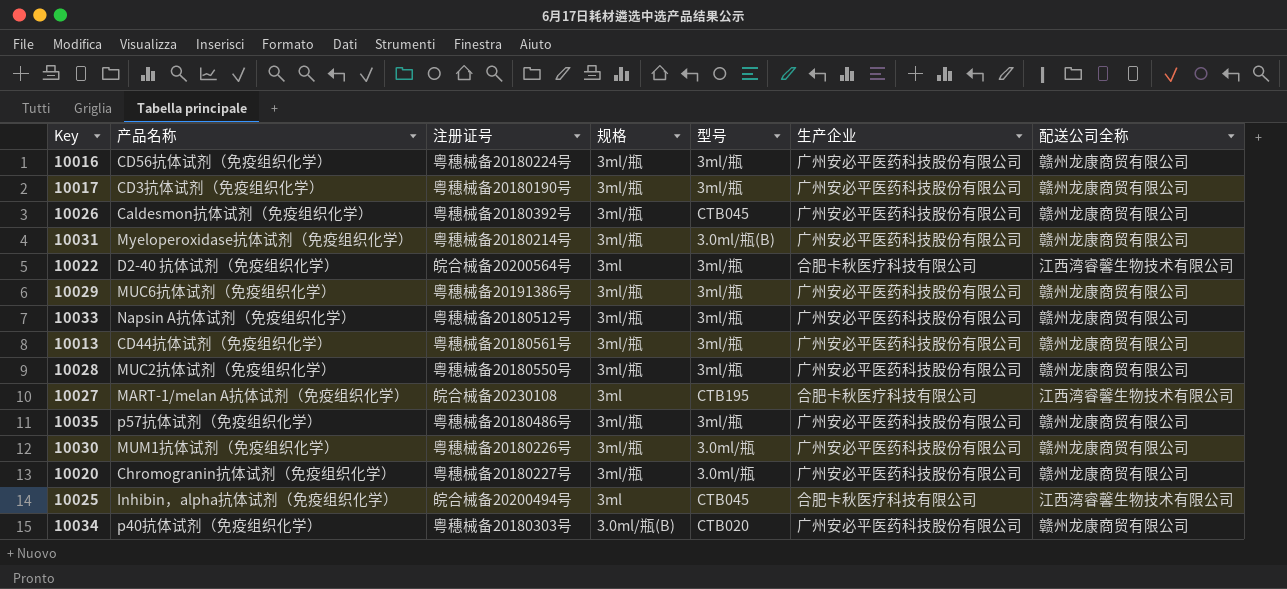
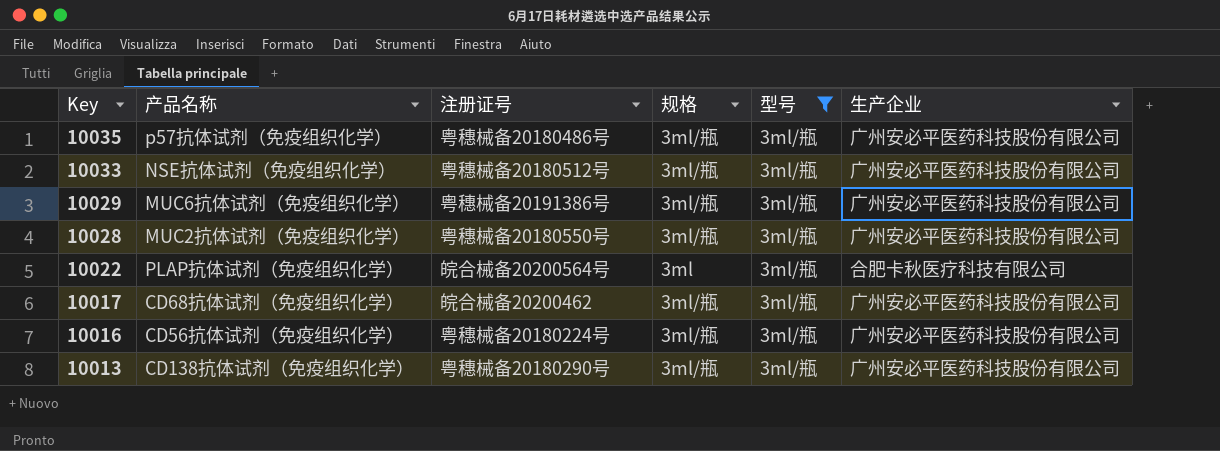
filter: none -> 型号 = 3ml/瓶
row order: none -> Key descending
column 配送公司全称 | position: 7 -> none
10033 | 产品名称: Napsin A抗体试剂（免疫组织化学） -> NSE抗体试剂（免疫组织化学）
10022 | 产品名称: D2-40 抗体试剂（免疫组织化学） -> PLAP抗体试剂（免疫组织化学）
10017 | 产品名称: CD3抗体试剂（免疫组织化学） -> CD68抗体试剂（免疫组织化学）
10017 | 注册证号: 粤穗械备20180190号 -> 皖合械备20200462
10013 | 产品名称: CD44抗体试剂（免疫组织化学） -> CD138抗体试剂（免疫组织化学）
10013 | 注册证号: 粤穗械备20180561号 -> 粤穗械备20180290号

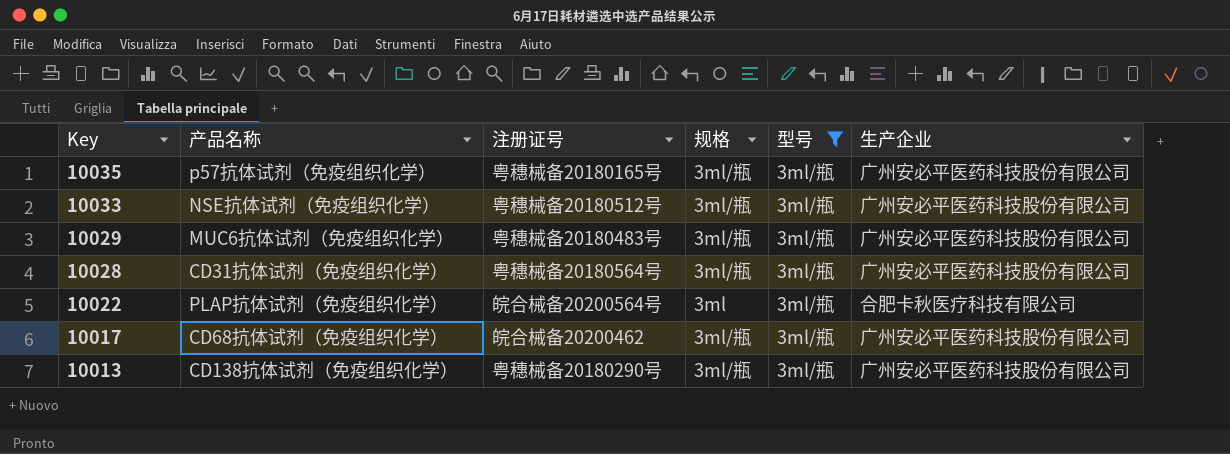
row 10016: CD56抗体试剂（免疫组织化学） | 粤穗械备20180224号 | 3ml/瓶 | 3ml/瓶 | 广州安必平医药科技股份有限公司 -> none
10035 | 注册证号: 粤穗械备20180486号 -> 粤穗械备20180165号
10029 | 注册证号: 粤穗械备20191386号 -> 粤穗械备20180483号
10028 | 产品名称: MUC2抗体试剂（免疫组织化学） -> CD31抗体试剂（免疫组织化学）
10028 | 注册证号: 粤穗械备20180550号 -> 粤穗械备20180564号

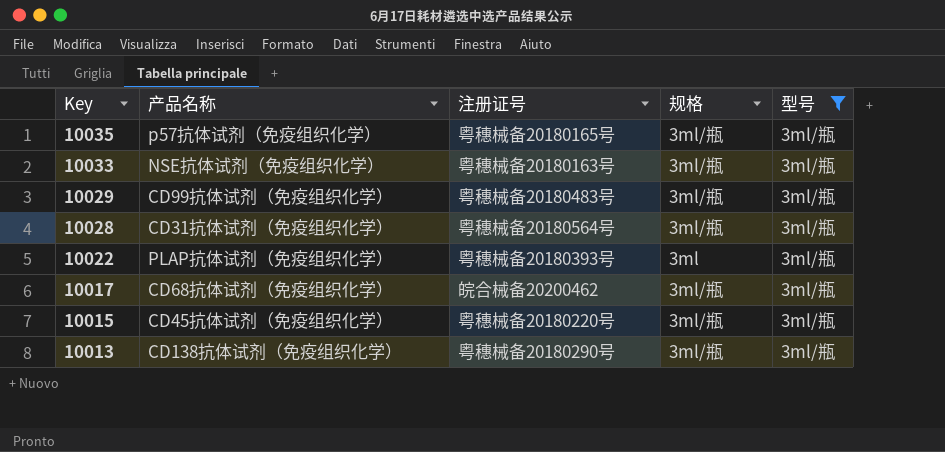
column 生产企业 | position: 6 -> none
10033 | 注册证号: 粤穗械备20180512号 -> 粤穗械备20180163号
10029 | 产品名称: MUC6抗体试剂（免疫组织化学） -> CD99抗体试剂（免疫组织化学）
10022 | 注册证号: 皖合械备20200564号 -> 粤穗械备20180393号
row 10015: none -> CD45抗体试剂（免疫组织化学） | 粤穗械备20180220号 | 3ml/瓶 | 3ml/瓶

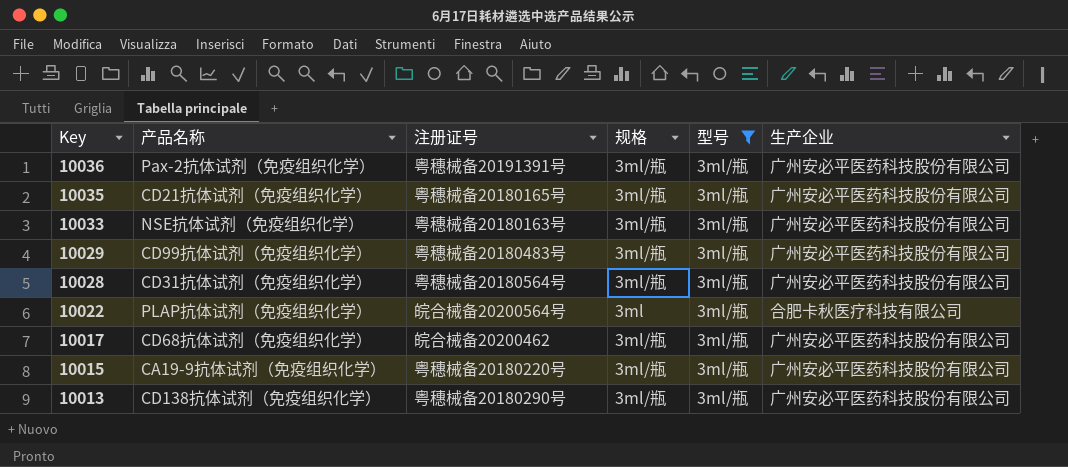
column 生产企业 | position: none -> 6
row 10036: none -> Pax-2抗体试剂（免疫组织化学） | 粤穗械备20191391号 | 3ml/瓶 | 3ml/瓶 | 广州安必平医药科技股份有限公司
10035 | 产品名称: p57抗体试剂（免疫组织化学） -> CD21抗体试剂（免疫组织化学）
10022 | 注册证号: 粤穗械备20180393号 -> 皖合械备20200564号
10015 | 产品名称: CD45抗体试剂（免疫组织化学） -> CA19-9抗体试剂（免疫组织化学）

